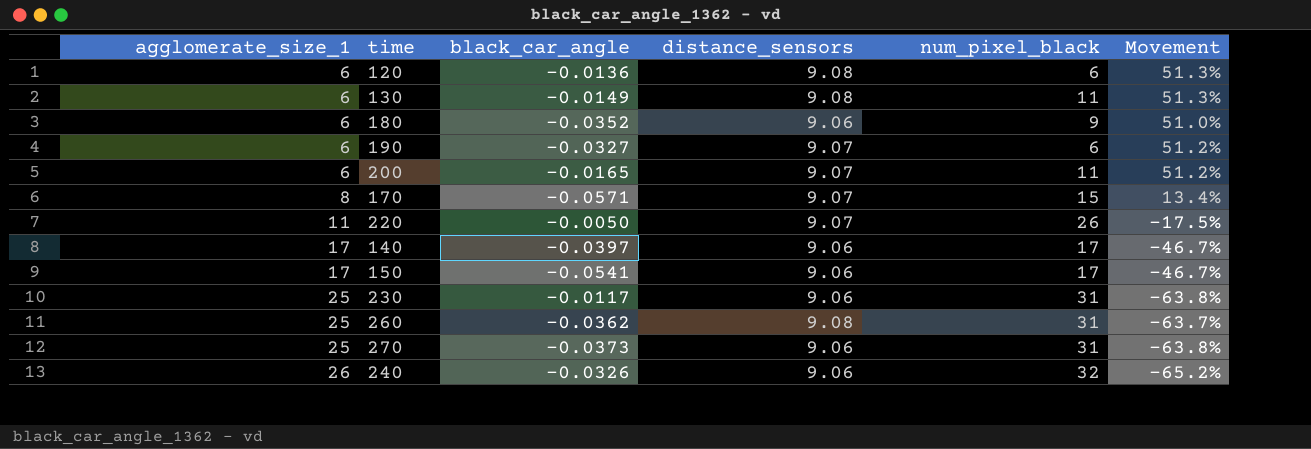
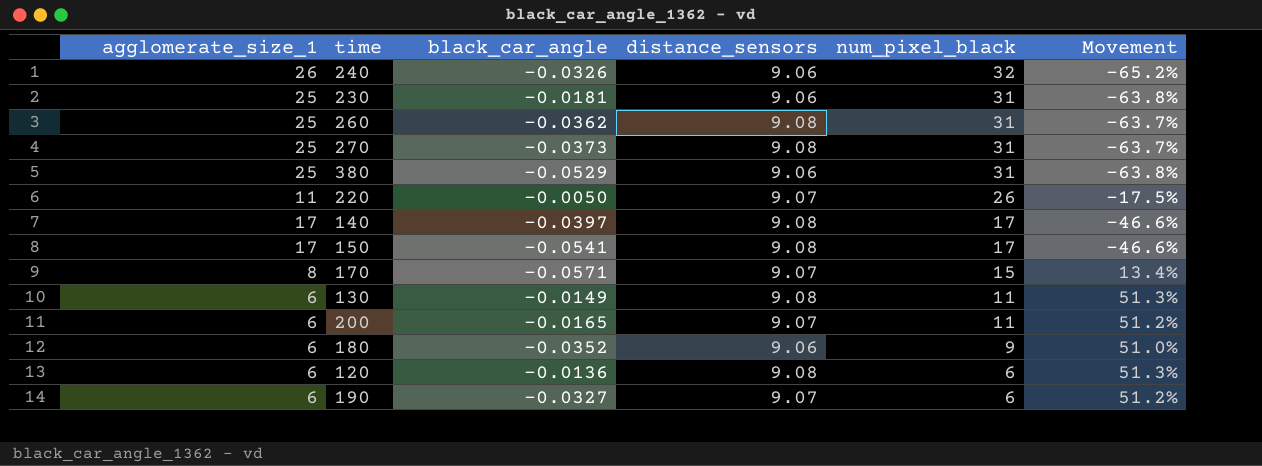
row order: agglomerate_size_1 ascending -> num_pixel_black descending
230 | black_car_angle: -0.0117 -> -0.0181
270 | distance_sensors: 9.06 -> 9.08
270 | Movement: -63.8% -> -63.7%
row 380: none -> 25 | -0.0529 | 9.06 | 31 | -63.8%
140 | distance_sensors: 9.06 -> 9.08
140 | Movement: -46.7% -> -46.6%
150 | distance_sensors: 9.06 -> 9.08
150 | Movement: -46.7% -> -46.6%

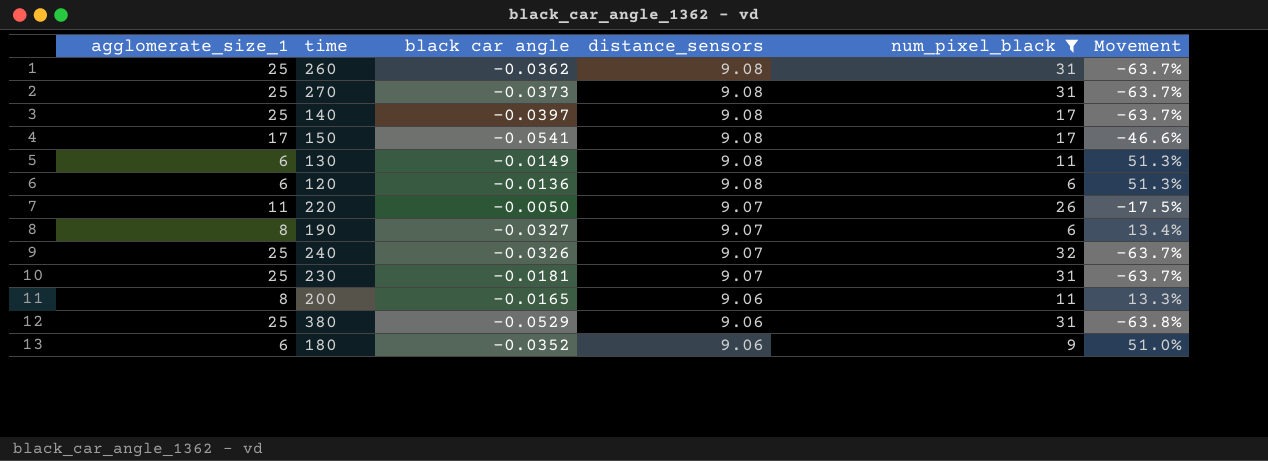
filter: none -> num_pixel_black != 15
row order: num_pixel_black descending -> distance_sensors descending
column name: black_car_angle -> black car angle
140 | agglomerate_size_1: 17 -> 25
140 | Movement: -46.6% -> -63.7%
190 | agglomerate_size_1: 6 -> 8
190 | Movement: 51.2% -> 13.4%
240 | agglomerate_size_1: 26 -> 25
240 | distance_sensors: 9.06 -> 9.07
240 | Movement: -65.2% -> -63.7%
230 | distance_sensors: 9.06 -> 9.07
230 | Movement: -63.8% -> -63.7%
200 | agglomerate_size_1: 6 -> 8
200 | distance_sensors: 9.07 -> 9.06
200 | Movement: 51.2% -> 13.3%

